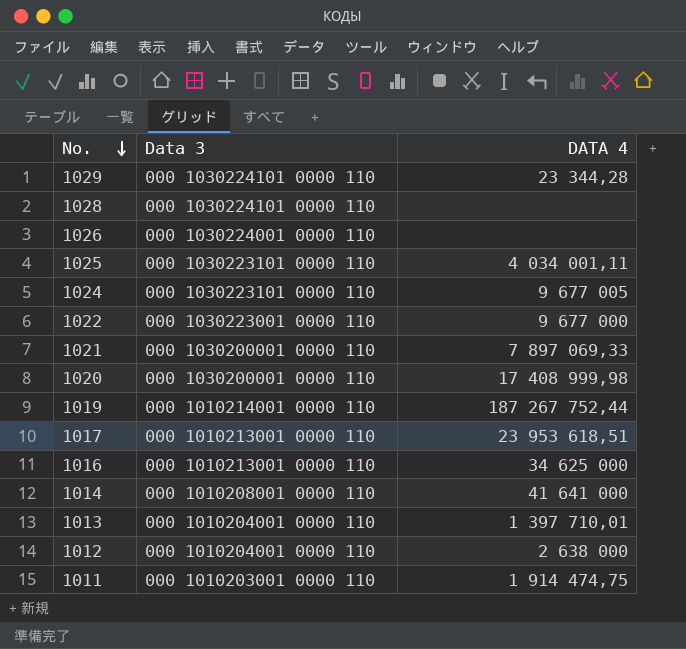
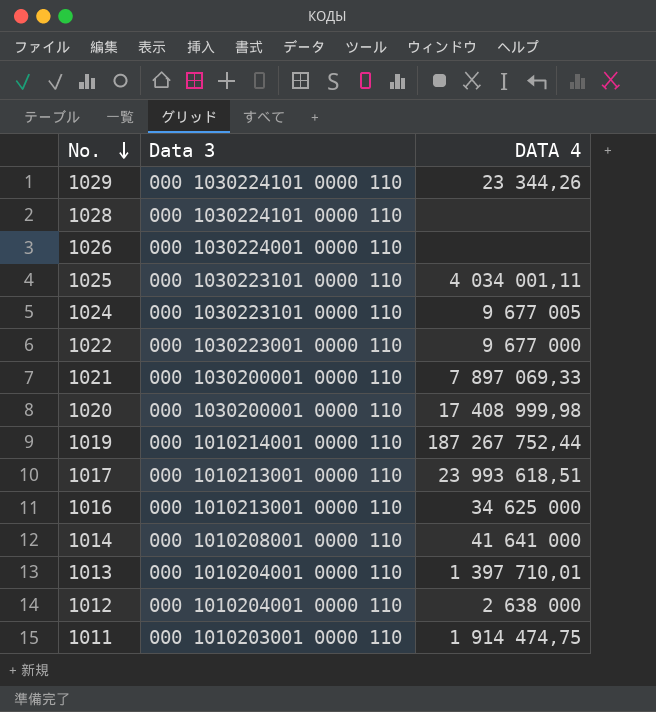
1029 | DATA 4: 23 344,28 -> 23 344,26
1017 | DATA 4: 23 953 618,51 -> 23 993 618,51

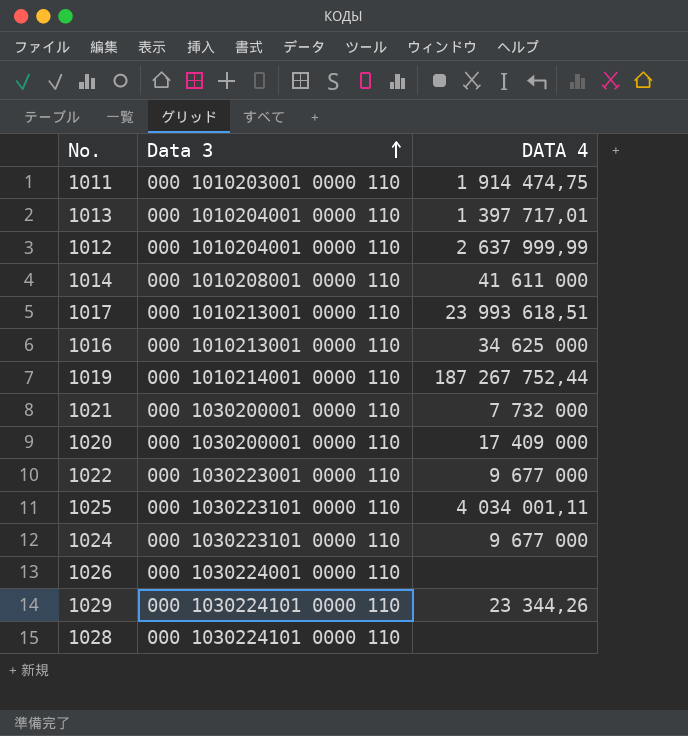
row order: No. descending -> Data 3 ascending
1013 | DATA 4: 1 397 710,01 -> 1 397 717,01
1012 | DATA 4: 2 638 000 -> 2 637 999,99
1014 | DATA 4: 41 641 000 -> 41 611 000
1021 | DATA 4: 7 897 069,33 -> 7 732 000
1020 | DATA 4: 17 408 999,98 -> 17 409 000
1024 | DATA 4: 9 677 005 -> 9 677 000

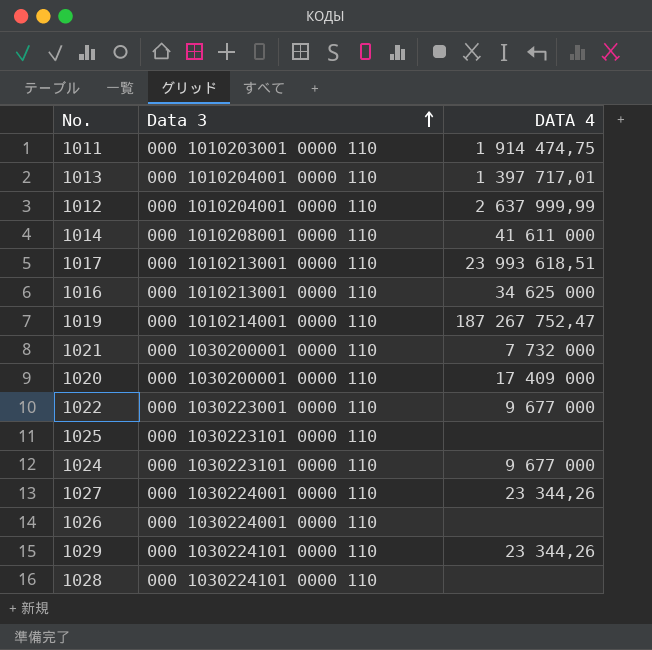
1019 | DATA 4: 187 267 752,44 -> 187 267 752,47
1025 | DATA 4: 4 034 001,11 -> none
row 1027: none -> 000 1030224001 0000 110 | 23 344,26

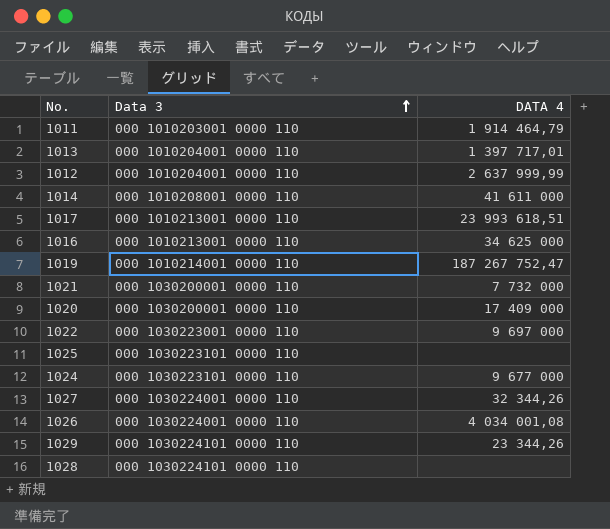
1011 | DATA 4: 1 914 474,75 -> 1 914 464,79
1022 | DATA 4: 9 677 000 -> 9 697 000
1027 | DATA 4: 23 344,26 -> 32 344,26
1026 | DATA 4: none -> 4 034 001,08

